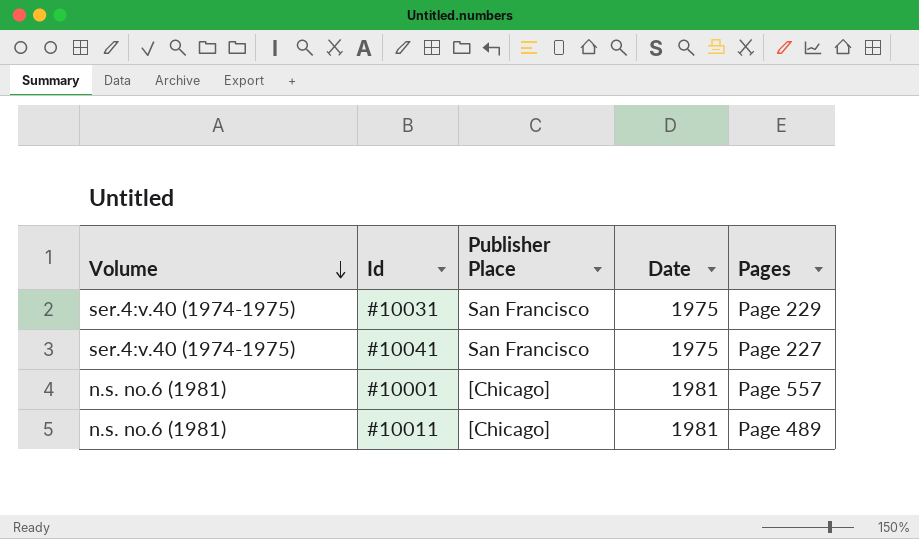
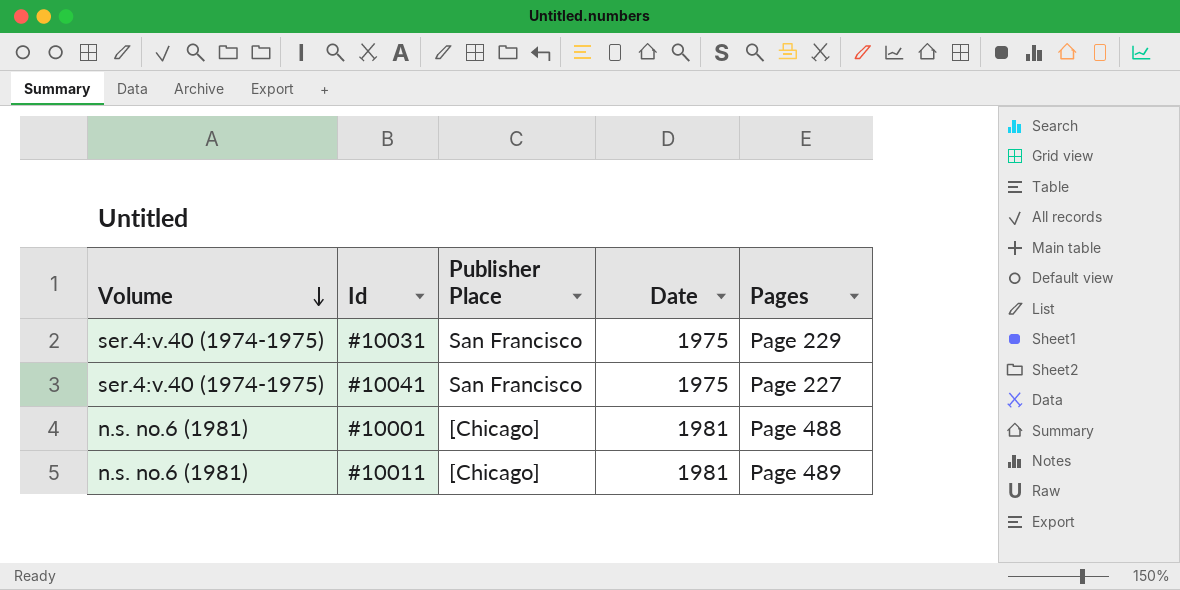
#10001 | Pages: Page 557 -> Page 488

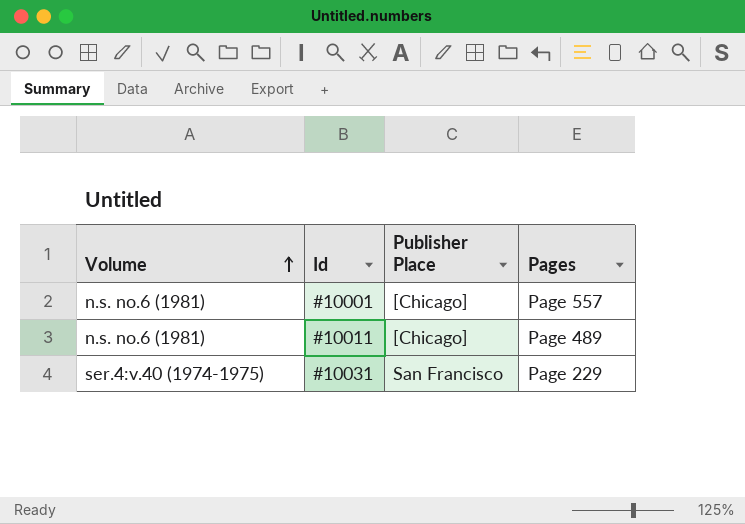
row order: Volume descending -> Volume ascending
column Date | position: 4 -> none
row #10041: ser.4:v.40 (1974-1975) | San Francisco | 1975 | Page 227 -> none
#10001 | Pages: Page 488 -> Page 557

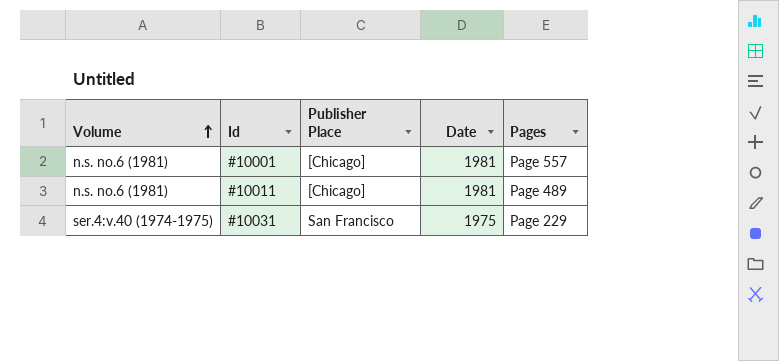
column Date | position: none -> 4

